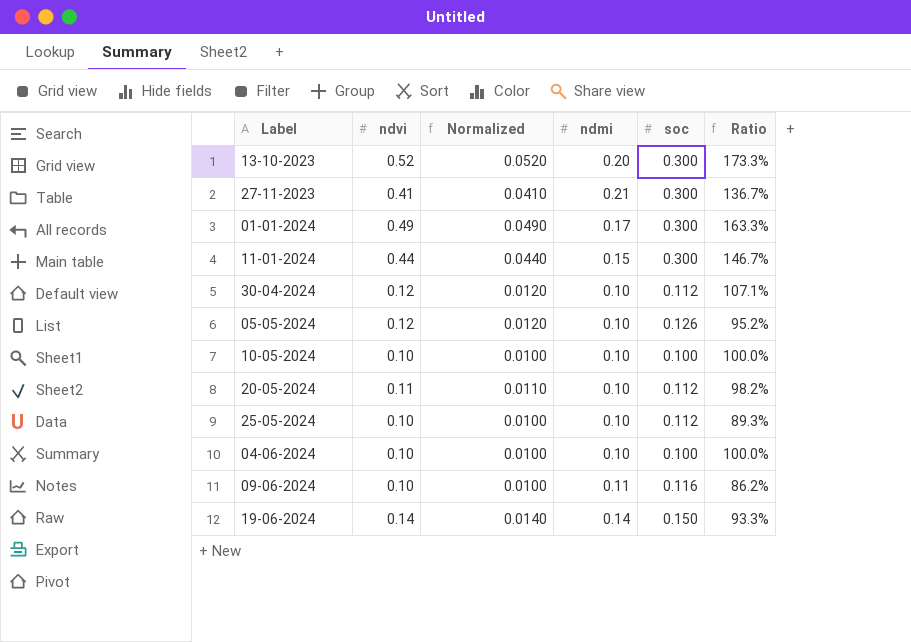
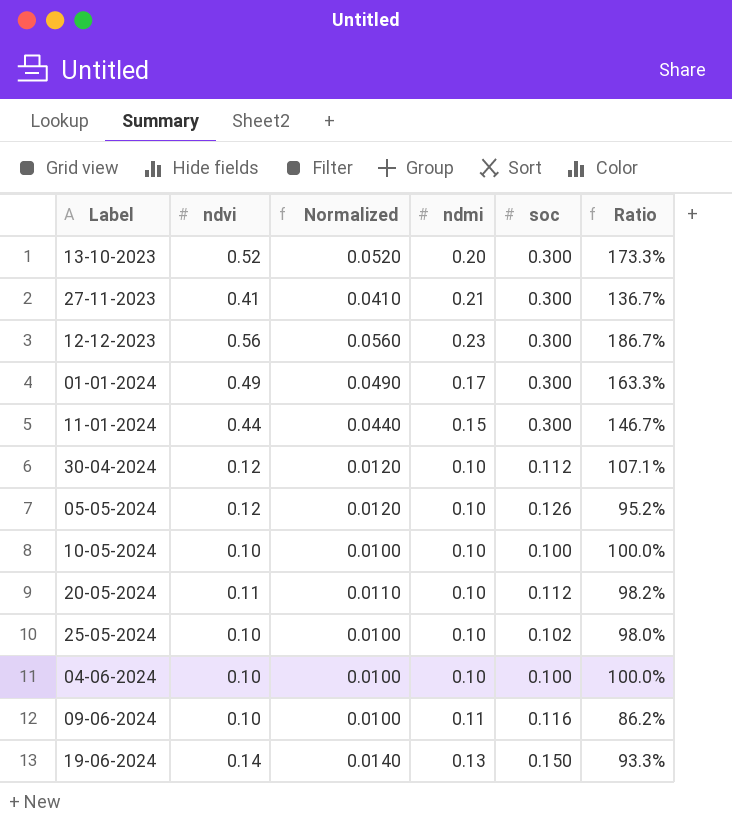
row 12-12-2023: none -> 0.56 | 0.0560 | 0.23 | 0.300 | 186.7%
25-05-2024 | soc: 0.112 -> 0.102
25-05-2024 | Ratio: 89.3% -> 98.0%
19-06-2024 | ndmi: 0.14 -> 0.13

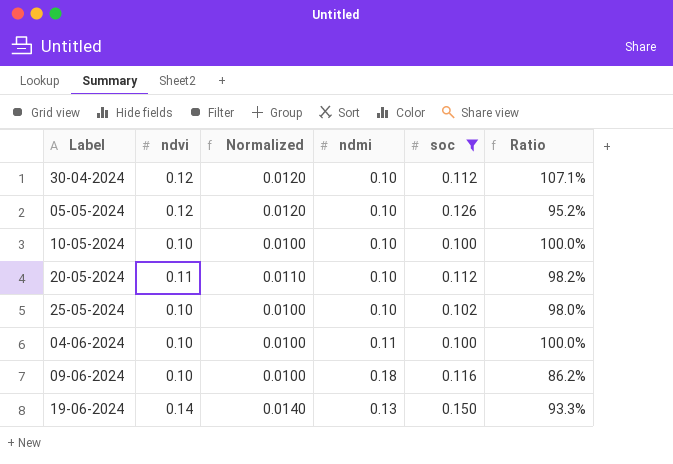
filter: none -> soc != 0.300
04-06-2024 | ndmi: 0.10 -> 0.11
09-06-2024 | ndmi: 0.11 -> 0.18

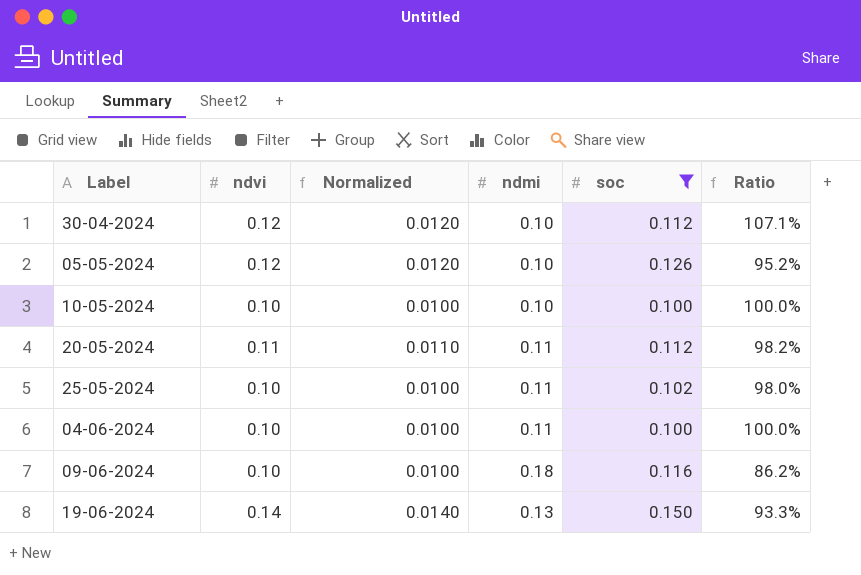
20-05-2024 | ndmi: 0.10 -> 0.11
25-05-2024 | ndmi: 0.10 -> 0.11

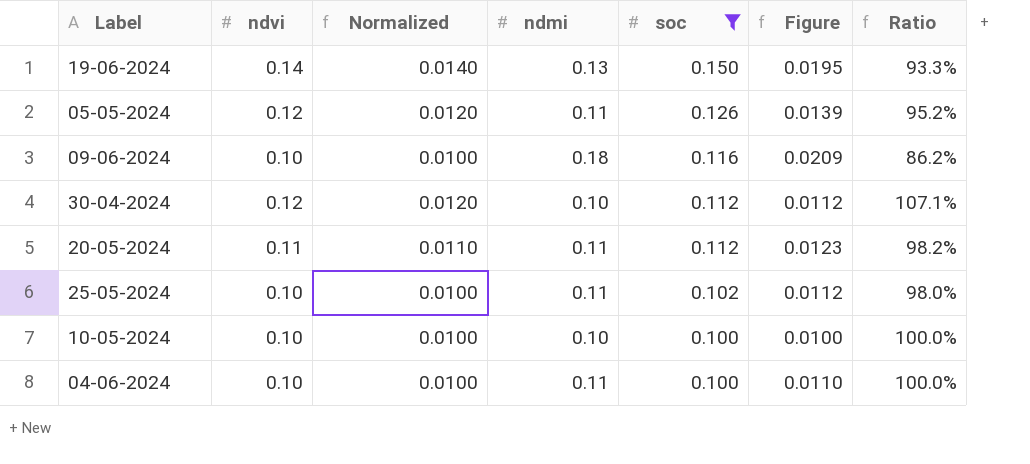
row order: Label ascending -> soc descending
column Figure | formula: none -> [ndmi] * [soc]
05-05-2024 | ndmi: 0.10 -> 0.11

